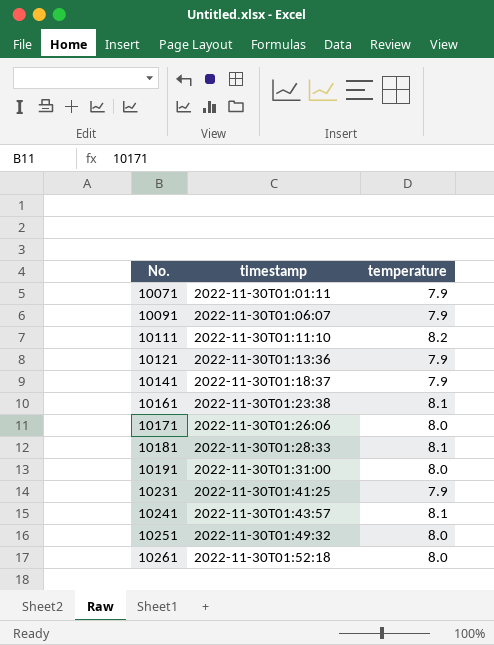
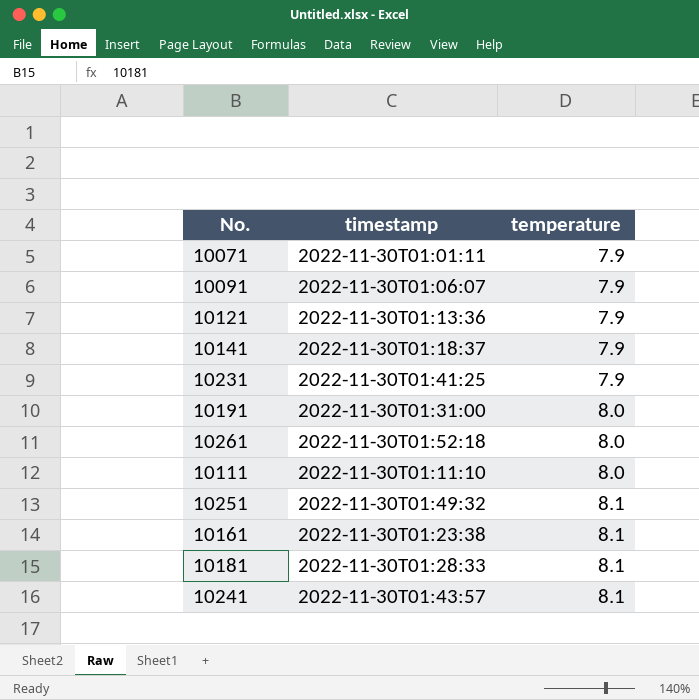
row order: No. ascending -> temperature ascending
row 10171: 2022-11-30T01:26:06 | 8.0 -> none
10111 | temperature: 8.2 -> 8.0
10251 | temperature: 8.0 -> 8.1

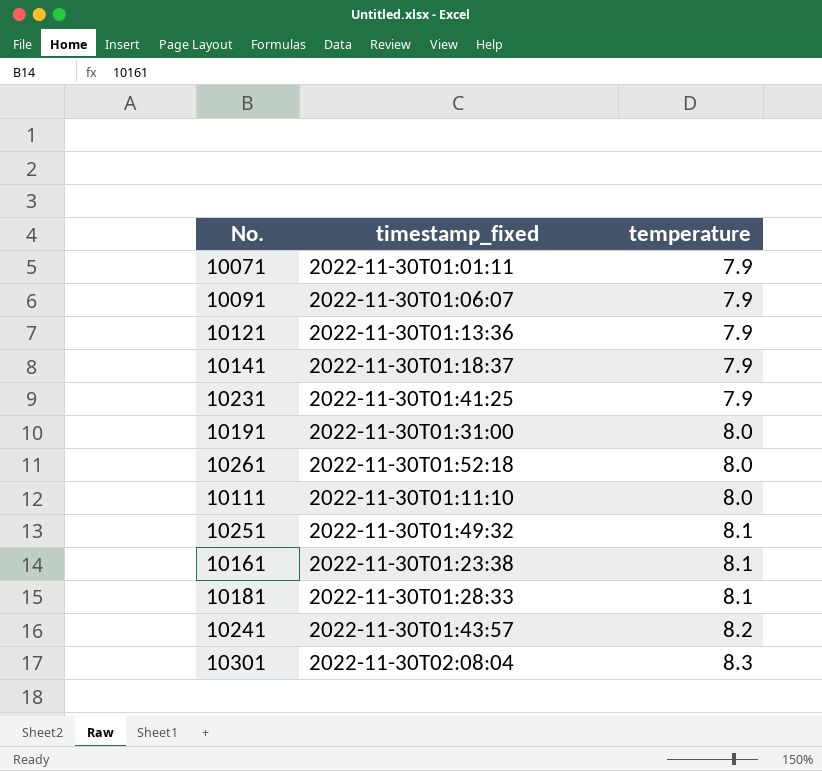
column name: timestamp -> timestamp_fixed
10241 | temperature: 8.1 -> 8.2
row 10301: none -> 2022-11-30T02:08:04 | 8.3

